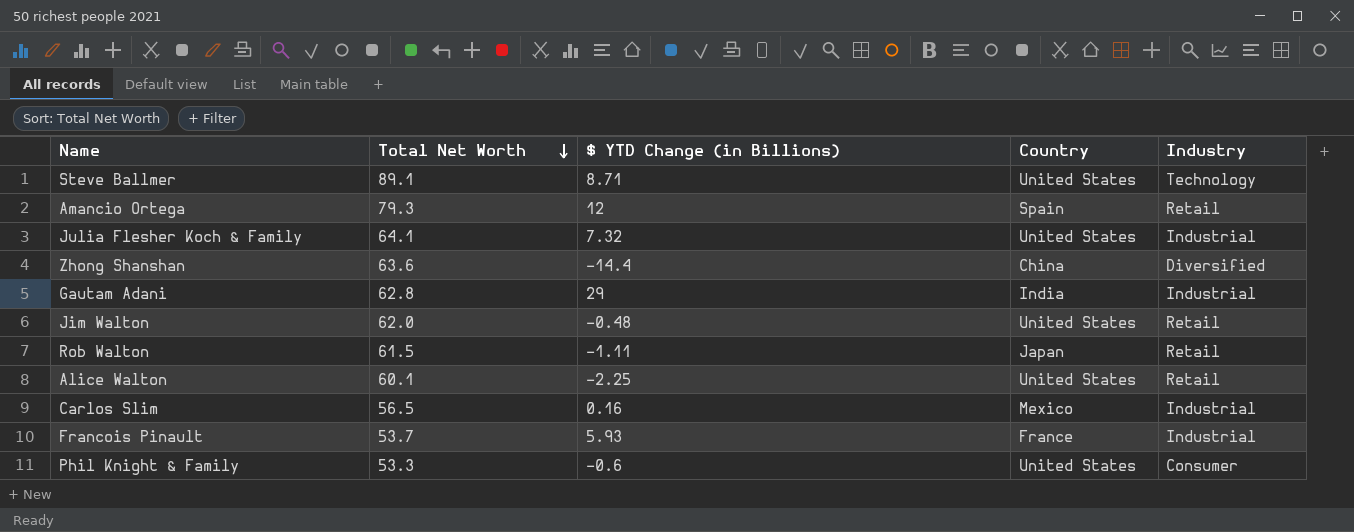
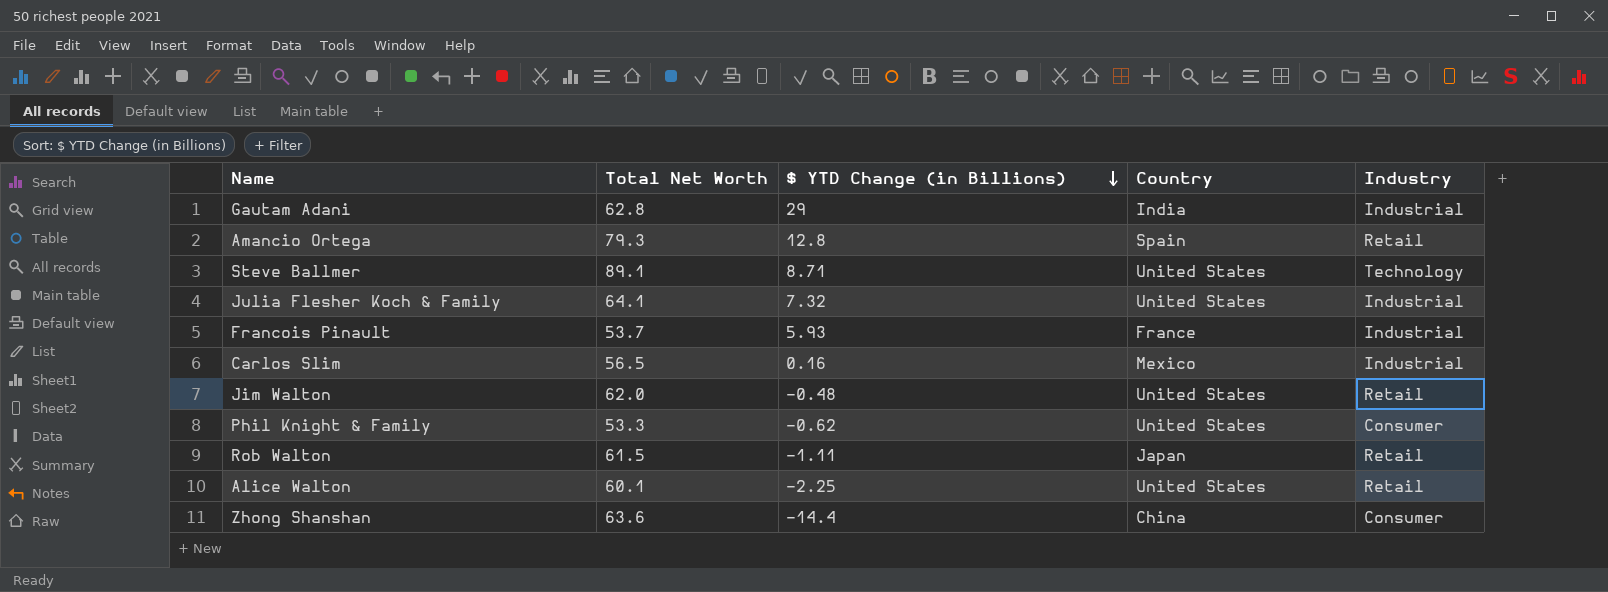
row order: Total Net Worth descending -> $ YTD Change (in Billions) descending
Amancio Ortega | $ YTD Change (in Billions): 12 -> 12.8
Phil Knight & Family | $ YTD Change (in Billions): -0.6 -> -0.62
Zhong Shanshan | Industry: Diversified -> Consumer

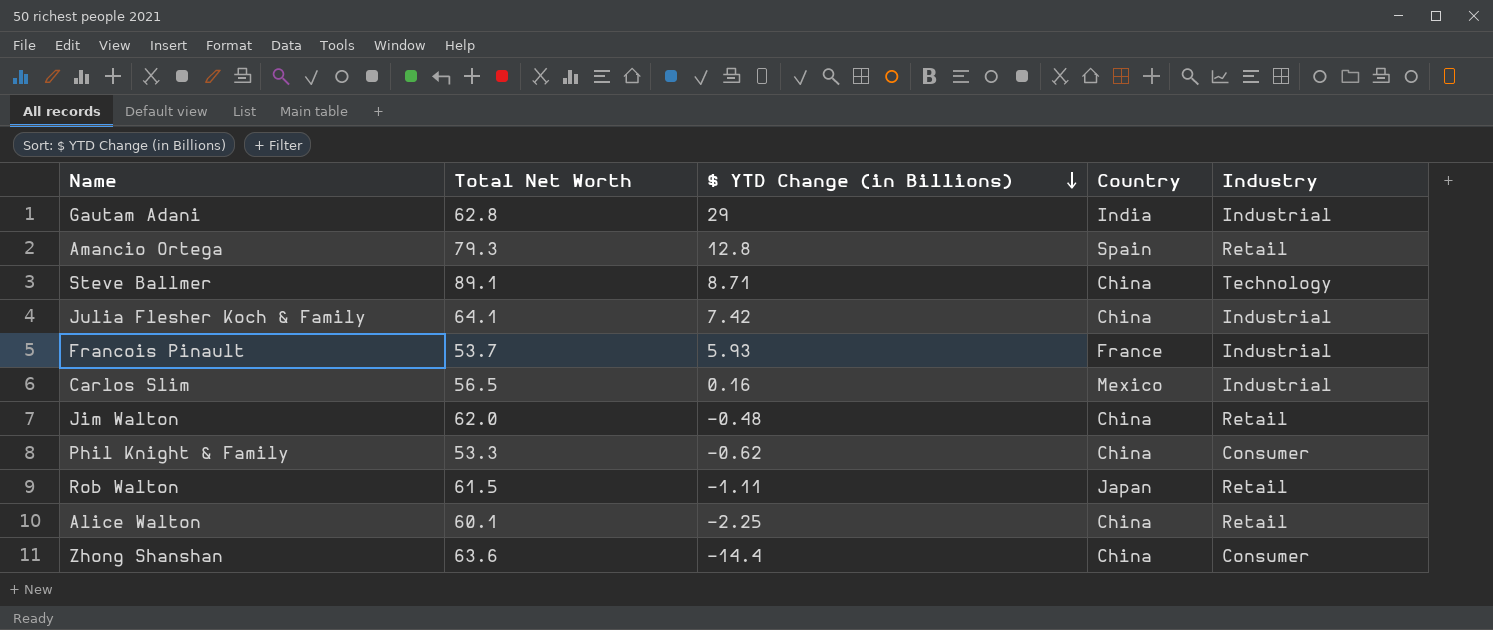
Steve Ballmer | Country: United States -> China
Julia Flesher Koch & Family | $ YTD Change (in Billions): 7.32 -> 7.42
Julia Flesher Koch & Family | Country: United States -> China
Jim Walton | Country: United States -> China
Phil Knight & Family | Country: United States -> China
Alice Walton | Country: United States -> China

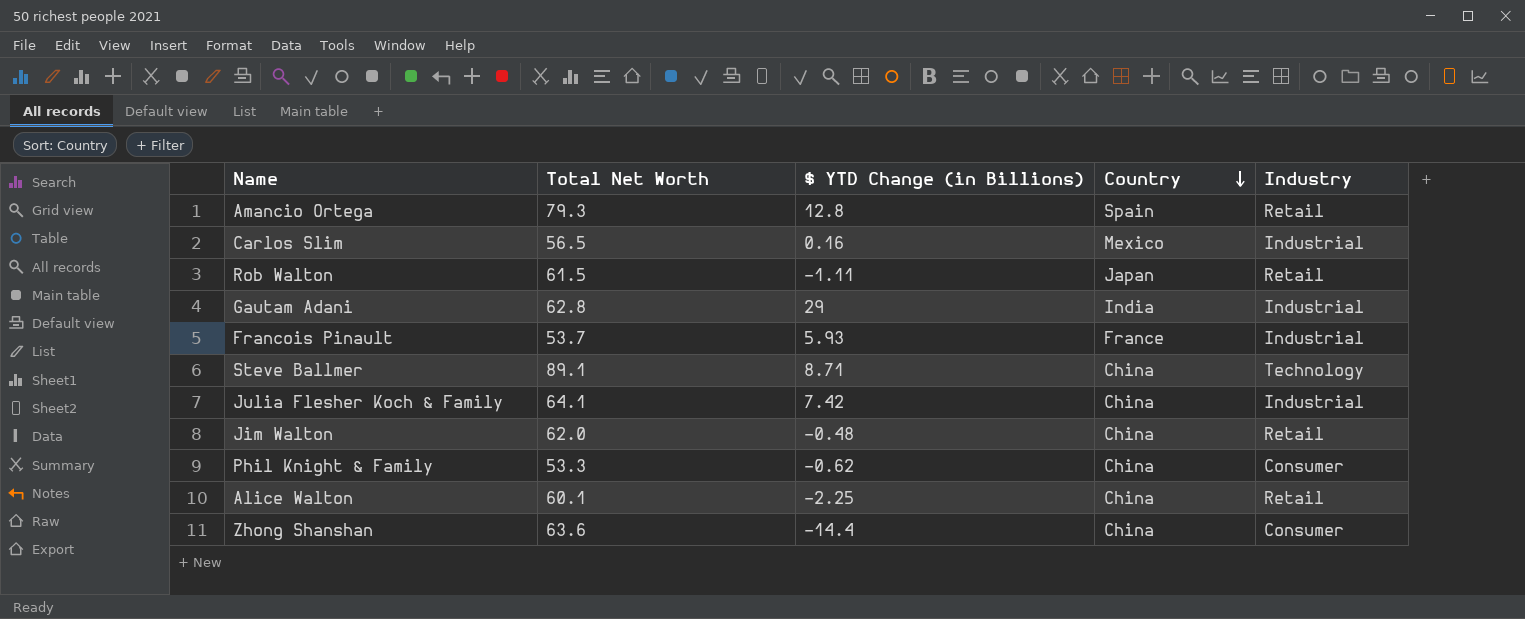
row order: $ YTD Change (in Billions) descending -> Country descending

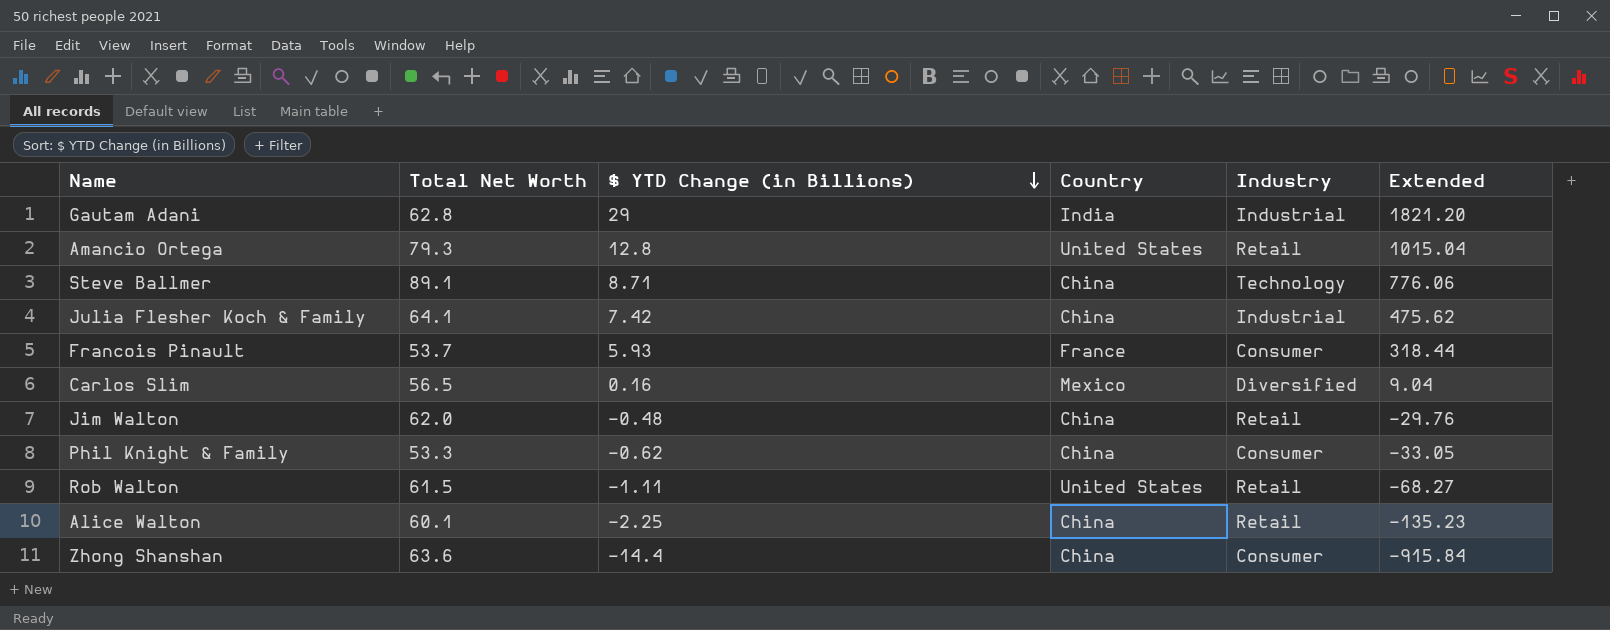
row order: Country descending -> $ YTD Change (in Billions) descending
column Extended | formula: none -> [Total Net Worth] * [$ YTD Change (in Billions)]
Amancio Ortega | Country: Spain -> United States
Francois Pinault | Industry: Industrial -> Consumer
Carlos Slim | Industry: Industrial -> Diversified
Rob Walton | Country: Japan -> United States

